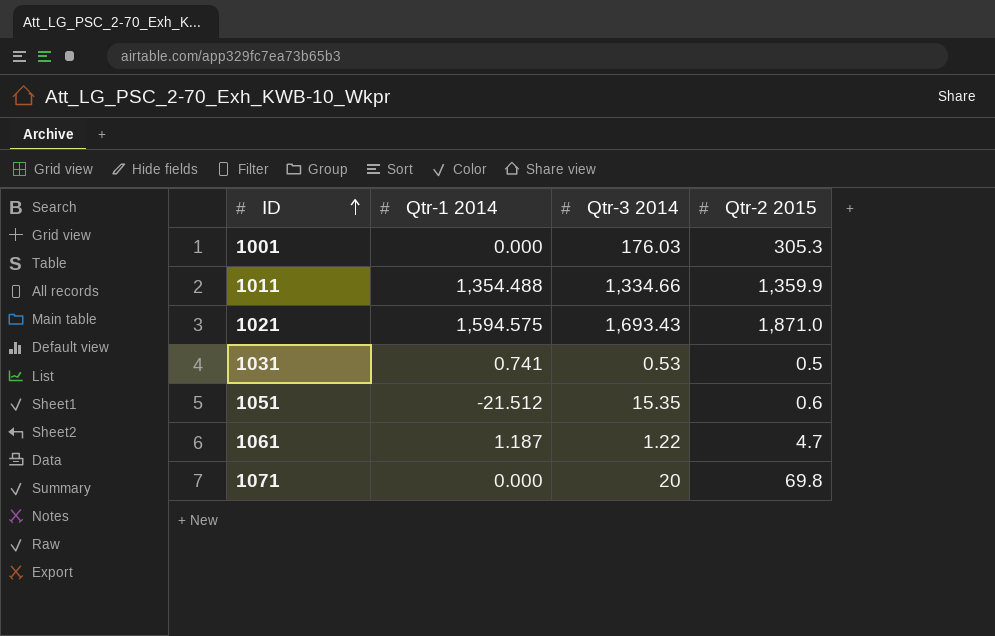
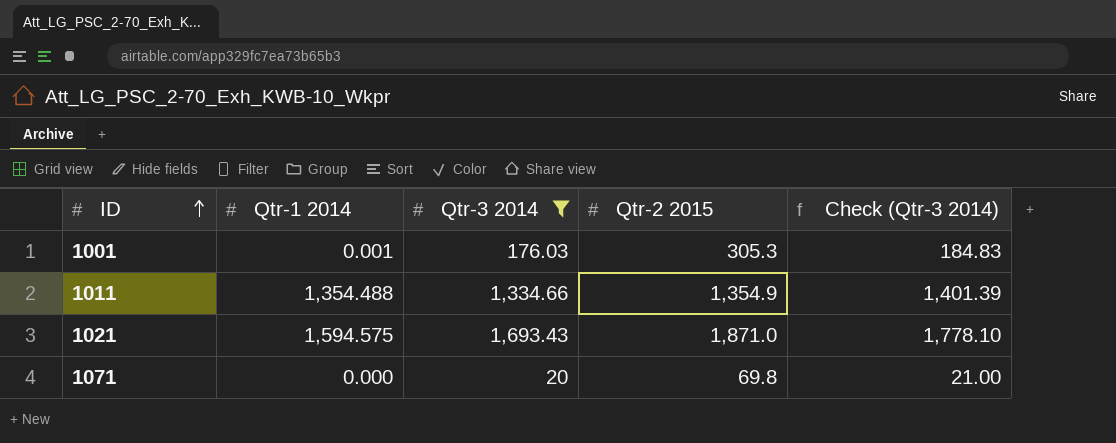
filter: none -> Qtr-3 2014 >= 20
column Check (Qtr-3 2014) | formula: none -> [Qtr-3 2014] * 1.05
1001 | Qtr-1 2014: 0.000 -> 0.001
1011 | Qtr-2 2015: 1,359.9 -> 1,354.9

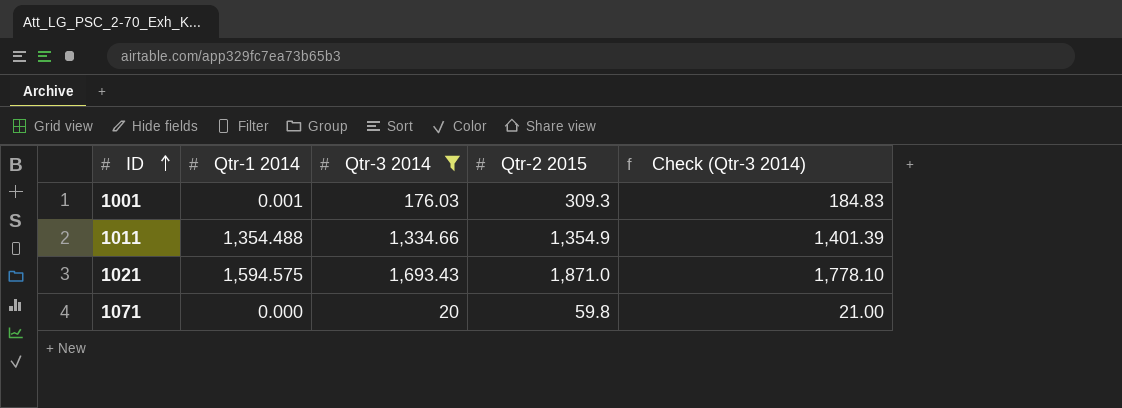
1001 | Qtr-2 2015: 305.3 -> 309.3
1071 | Qtr-2 2015: 69.8 -> 59.8

